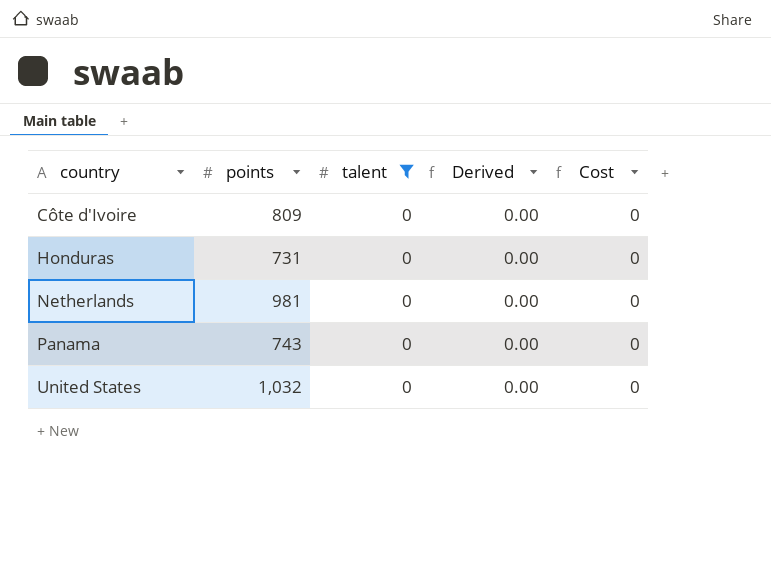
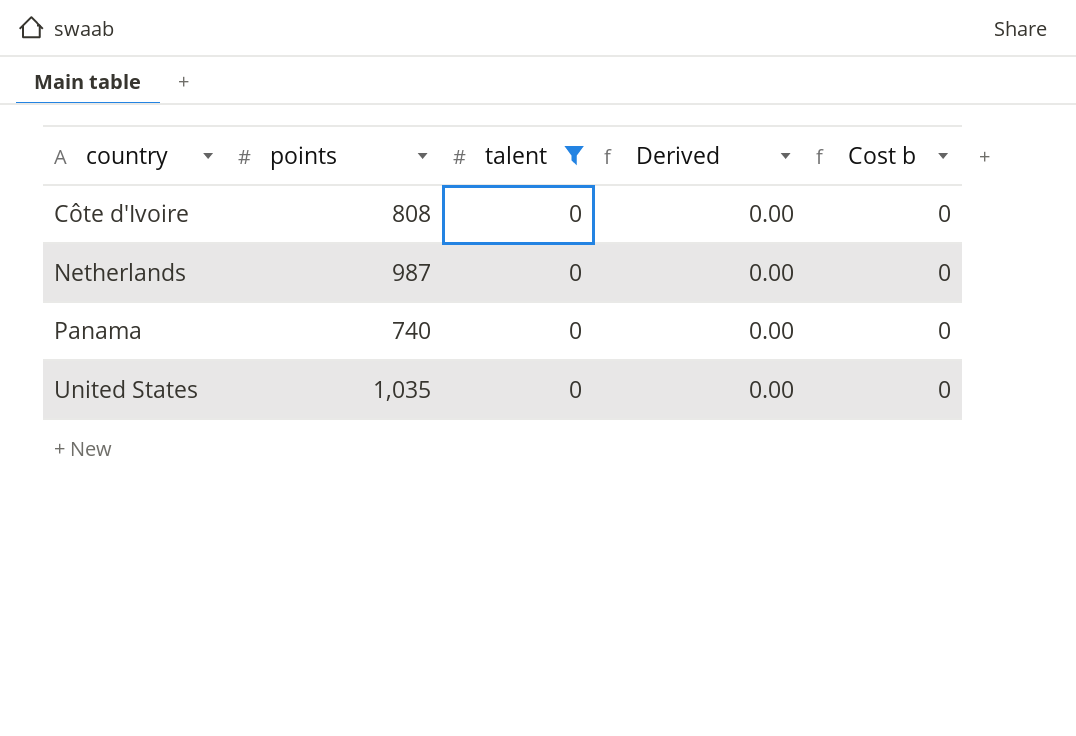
column name: Cost -> Cost b
row Honduras: 731 | 0 | 0.00 | 0 -> none
Côte d'Ivoire | points: 809 -> 808
Netherlands | points: 981 -> 987
Panama | points: 743 -> 740
United States | points: 1,032 -> 1,035

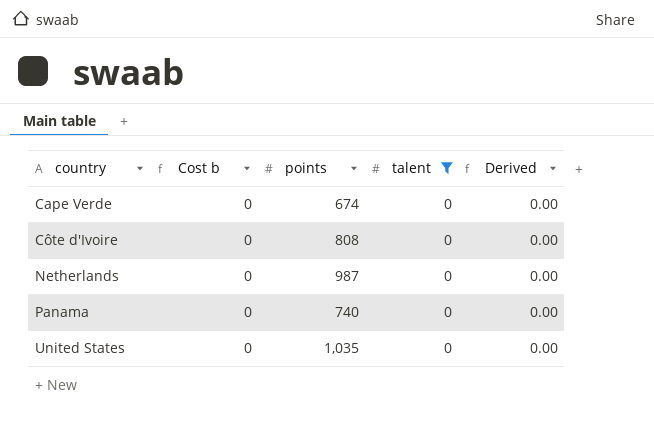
column Cost b | position: 5 -> 2
row Cape Verde: none -> 0 | 674 | 0 | 0.00

